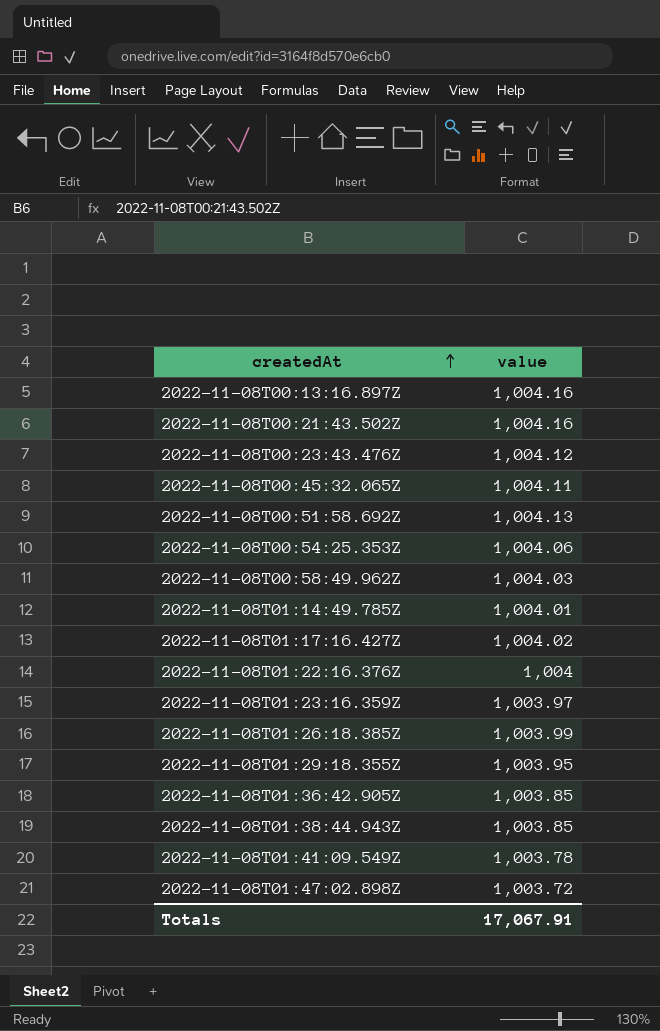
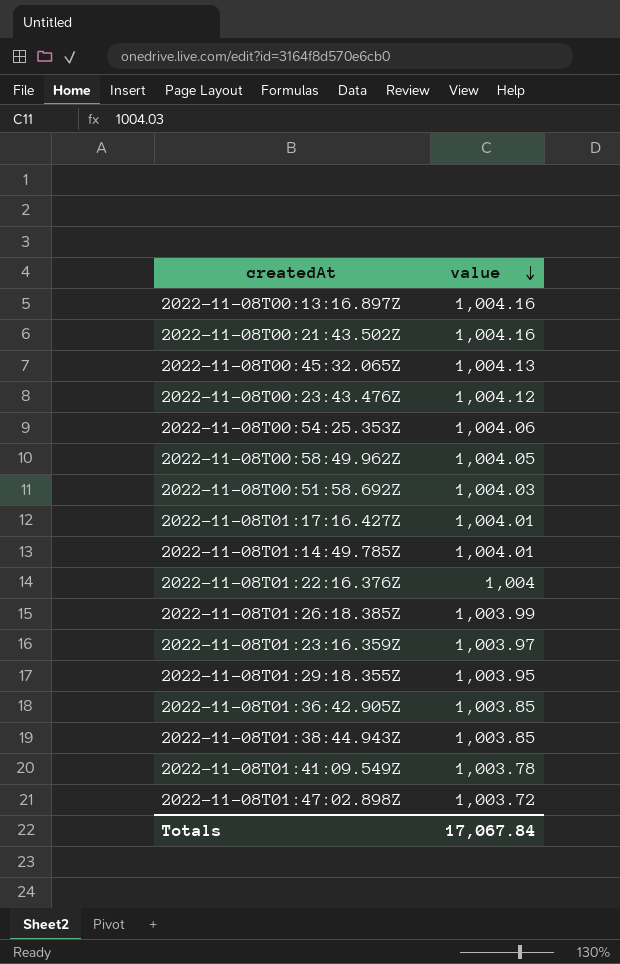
row order: createdAt ascending -> value descending
2022-11-08T00:45:32.065Z | value: 1,004.11 -> 1,004.13
2022-11-08T00:58:49.962Z | value: 1,004.03 -> 1,004.05
2022-11-08T00:51:58.692Z | value: 1,004.13 -> 1,004.03
2022-11-08T01:17:16.427Z | value: 1,004.02 -> 1,004.01
Totals | value: 17,067.91 -> 17,067.84

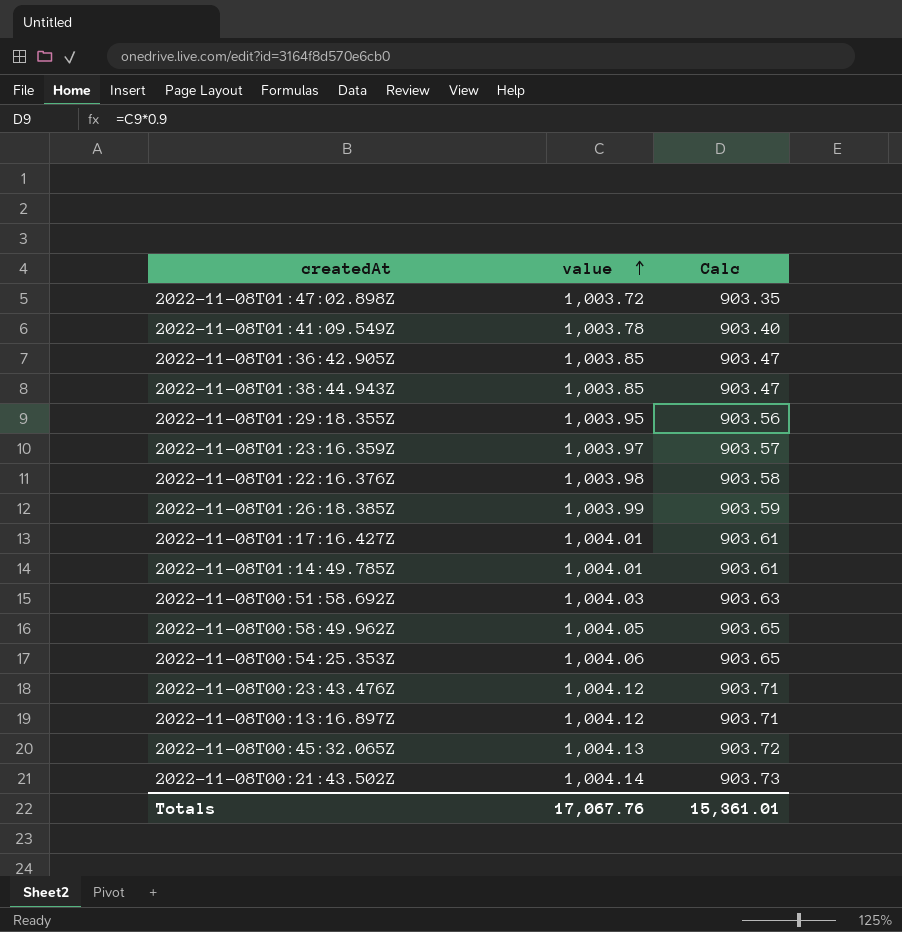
row order: value descending -> value ascending
column Calc | formula: none -> [value] * 0.9
2022-11-08T01:22:16.376Z | value: 1,004 -> 1,003.98
2022-11-08T00:13:16.897Z | value: 1,004.16 -> 1,004.12
2022-11-08T00:21:43.502Z | value: 1,004.16 -> 1,004.14
Totals | value: 17,067.84 -> 17,067.76

